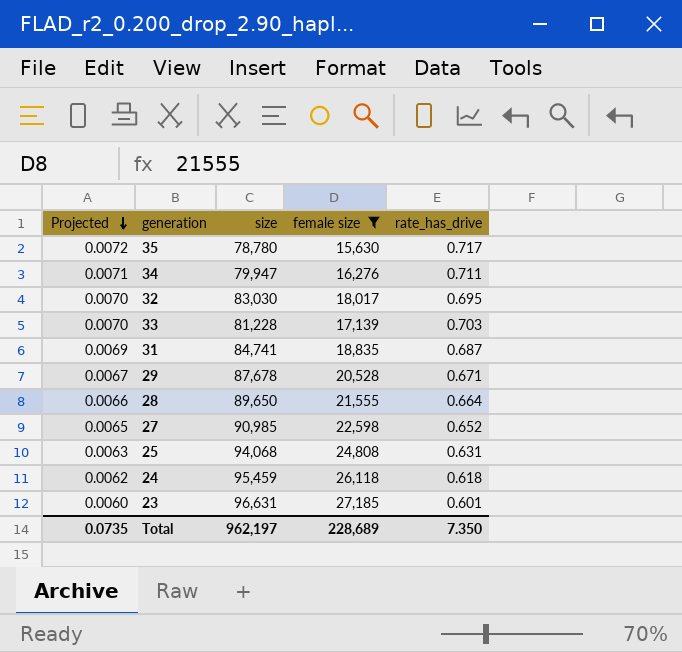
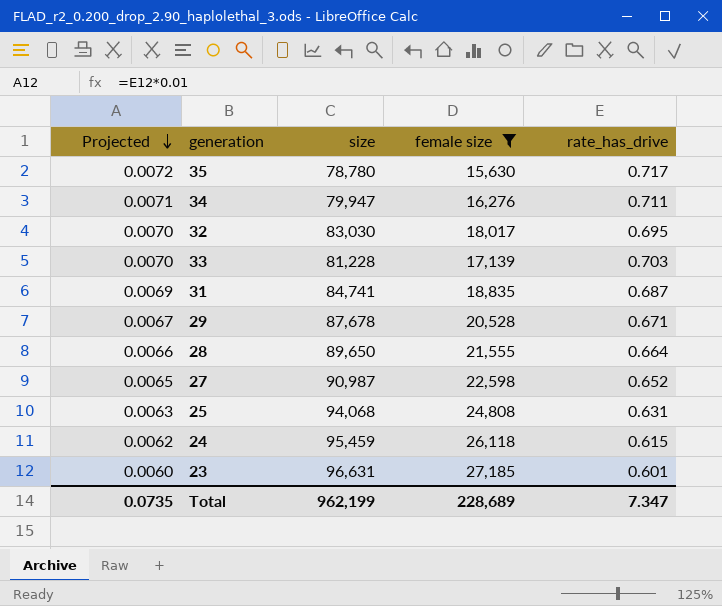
27 | size: 90,985 -> 90,987
24 | rate_has_drive: 0.618 -> 0.615
Total | size: 962,197 -> 962,199
Total | rate_has_drive: 7.350 -> 7.347

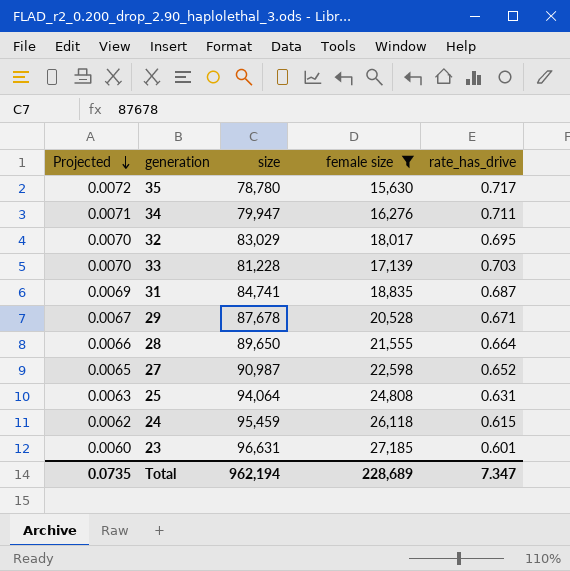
32 | size: 83,030 -> 83,029
25 | size: 94,068 -> 94,064
Total | size: 962,199 -> 962,194

